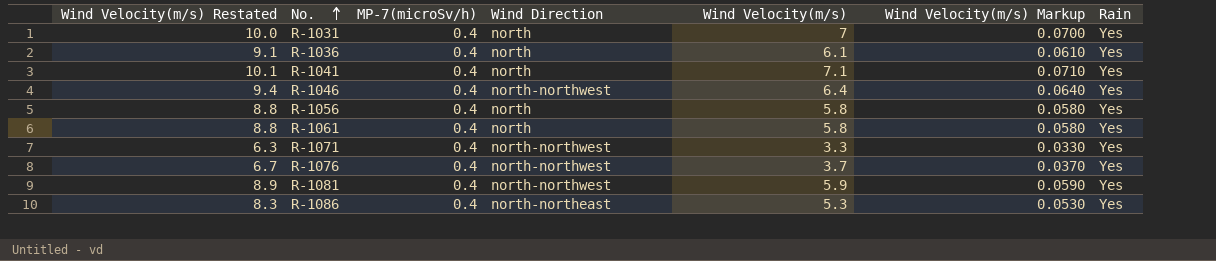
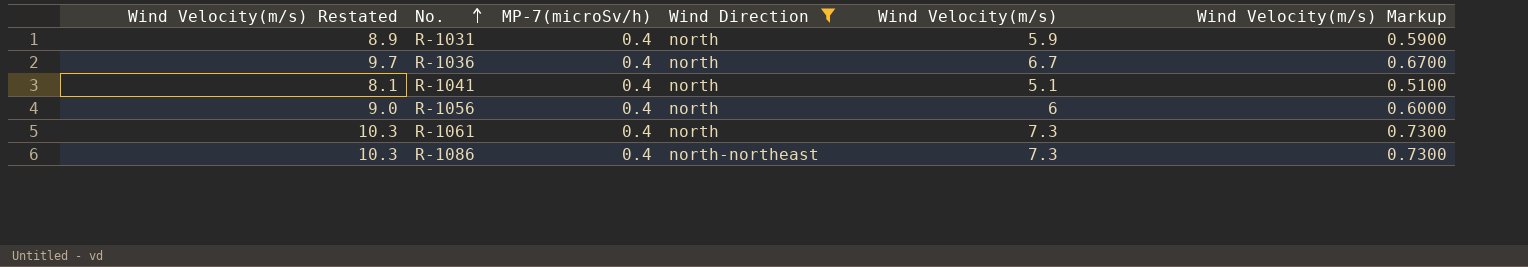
filter: none -> Wind Direction != north-northwest
column Rain | position: 7 -> none
column Wind Velocity(m/s) Markup | formula: [Wind Velocity(m/s)] * 0.01 -> [Wind Velocity(m/s)] * 0.1
R-1031 | Wind Velocity(m/s) Restated: 10.0 -> 8.9
R-1031 | Wind Velocity(m/s): 7 -> 5.9
R-1036 | Wind Velocity(m/s) Restated: 9.1 -> 9.7
R-1036 | Wind Velocity(m/s): 6.1 -> 6.7
R-1041 | Wind Velocity(m/s) Restated: 10.1 -> 8.1
R-1041 | Wind Velocity(m/s): 7.1 -> 5.1
R-1056 | Wind Velocity(m/s) Restated: 8.8 -> 9.0
R-1056 | Wind Velocity(m/s): 5.8 -> 6
R-1061 | Wind Velocity(m/s) Restated: 8.8 -> 10.3
R-1061 | Wind Velocity(m/s): 5.8 -> 7.3
R-1086 | Wind Velocity(m/s) Restated: 8.3 -> 10.3
R-1086 | Wind Velocity(m/s): 5.3 -> 7.3

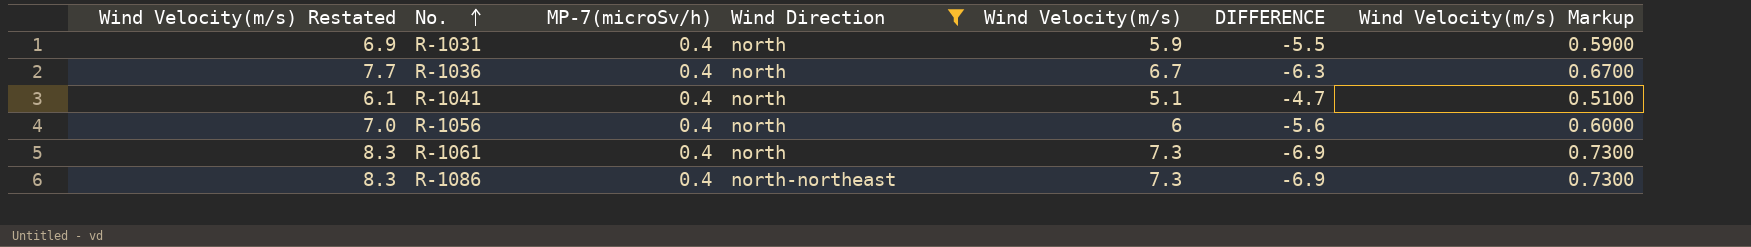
column Wind Velocity(m/s) Restated | formula: [Wind Velocity(m/s)] + 3 -> [Wind Velocity(m/s)] + 1
column DIFFERENCE | formula: none -> [MP-7(microSv/h)] - [Wind Velocity(m/s)]

